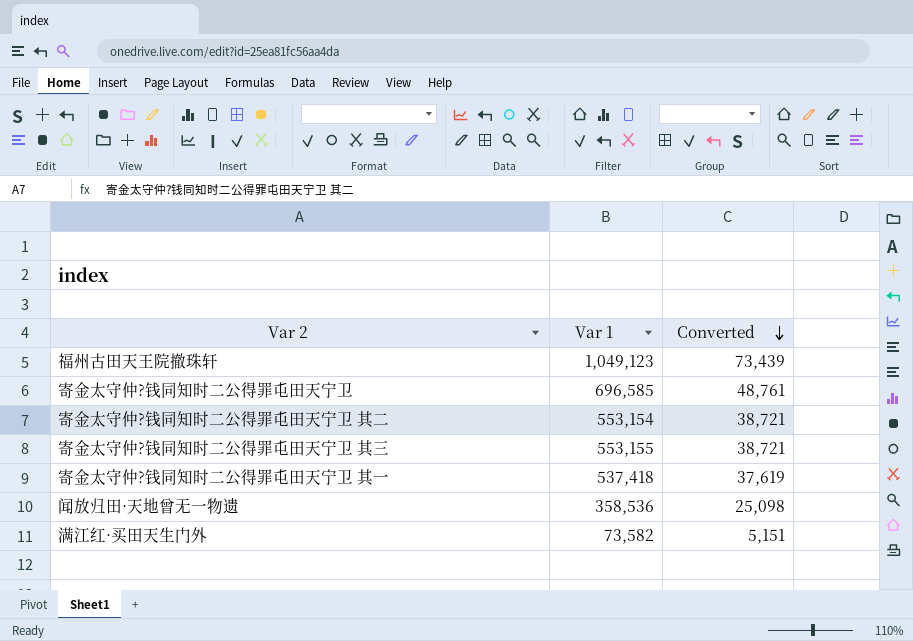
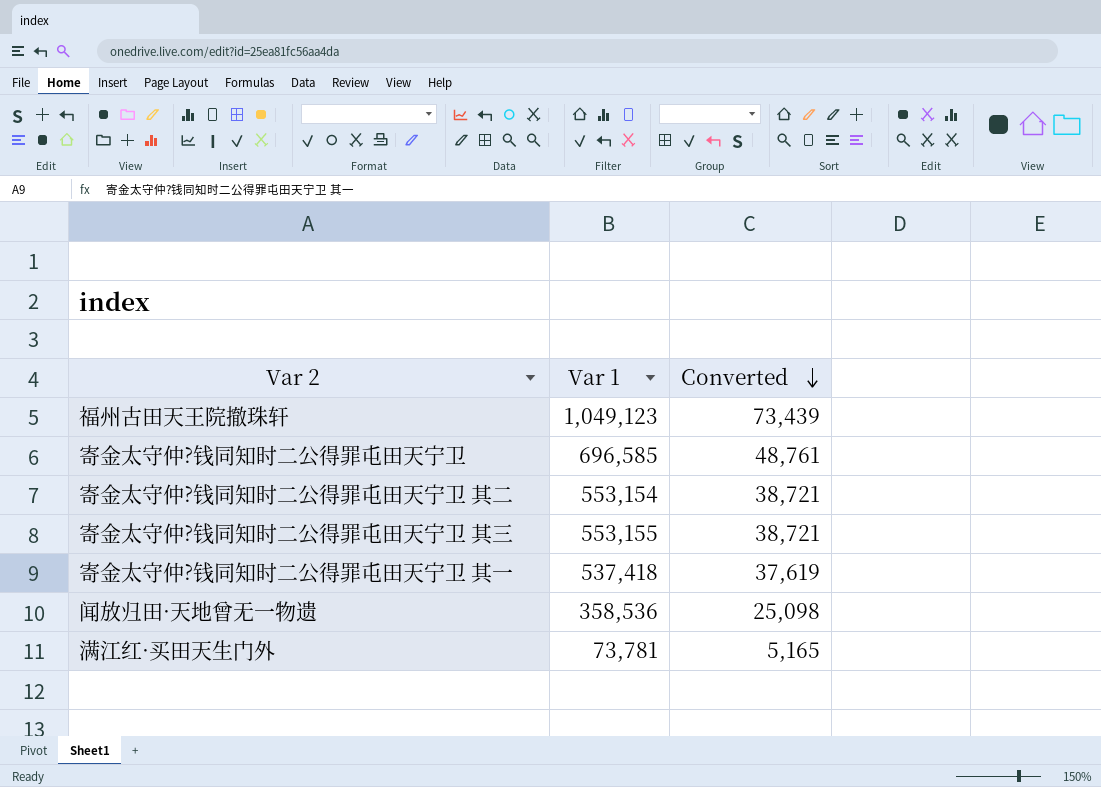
满江红·买田天生门外 | Var 1: 73,582 -> 73,781
满江红·买田天生门外 | Converted: 5,151 -> 5,165

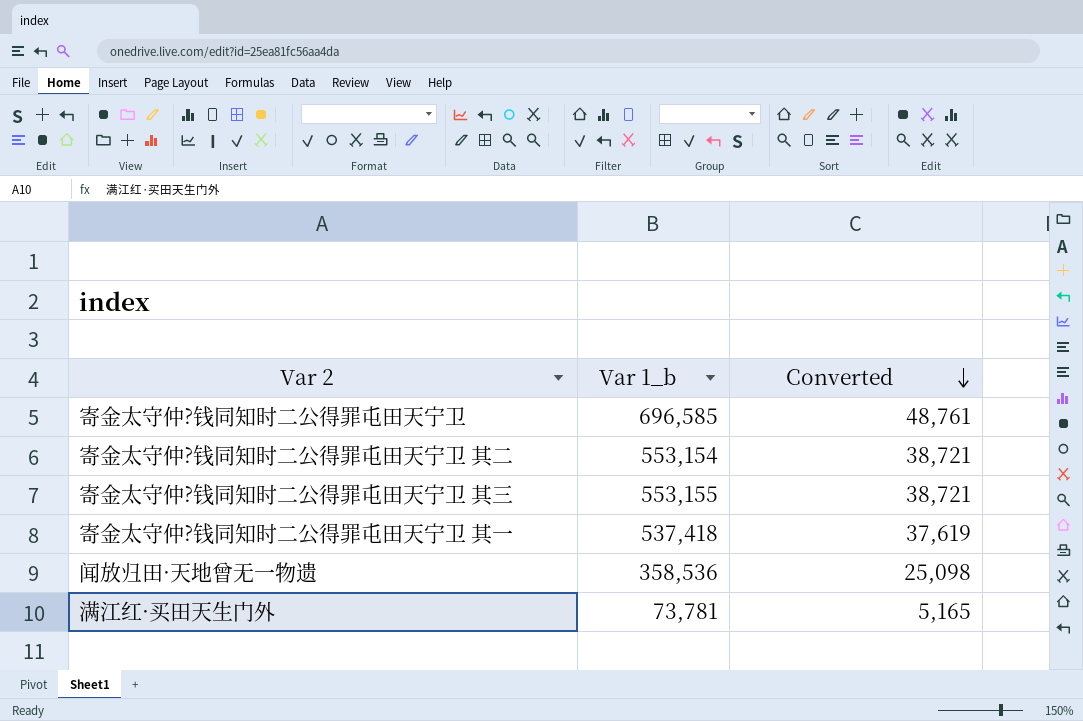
column name: Var 1 -> Var 1_b
row 福州古田天王院撤珠轩: 1,049,123 | 73,439 -> none

